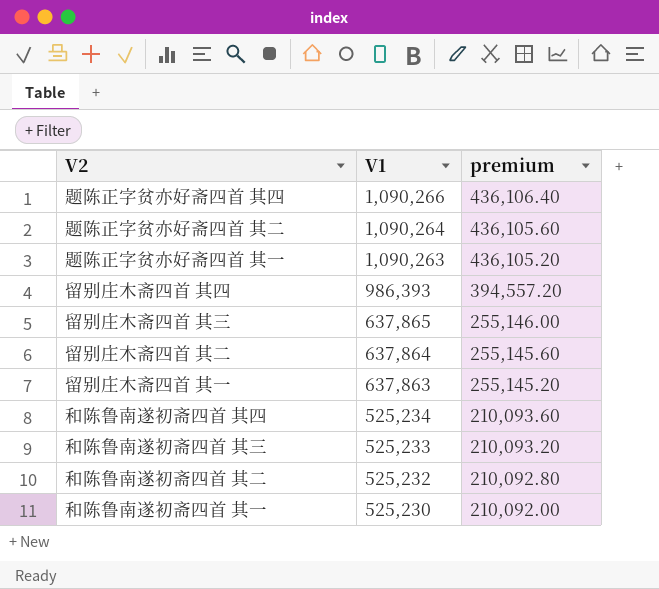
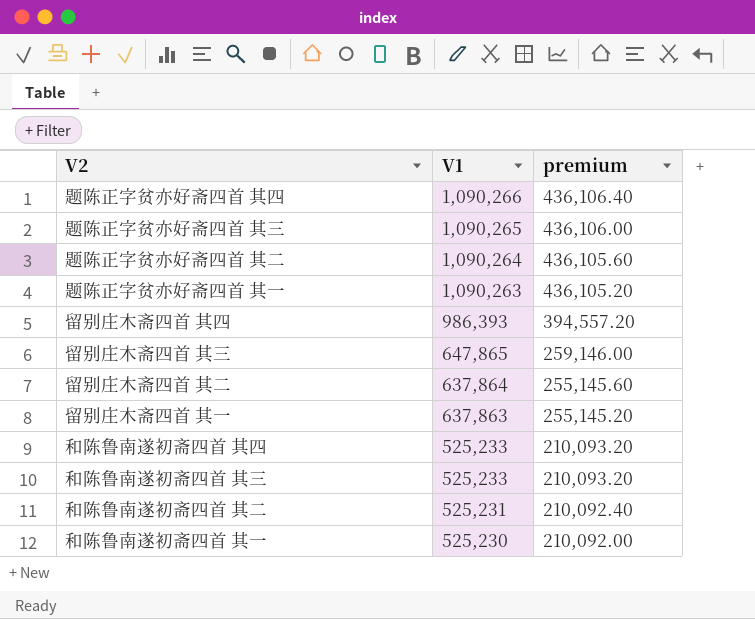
row 题陈正字贫亦好斋四首 其三: none -> 1,090,265 | 436,106.00
留别庄木斋四首 其三 | V1: 637,865 -> 647,865
留别庄木斋四首 其三 | premium: 255,146.00 -> 259,146.00
和陈鲁南遂初斋四首 其四 | V1: 525,234 -> 525,233
和陈鲁南遂初斋四首 其四 | premium: 210,093.60 -> 210,093.20
和陈鲁南遂初斋四首 其二 | V1: 525,232 -> 525,231
和陈鲁南遂初斋四首 其二 | premium: 210,092.80 -> 210,092.40

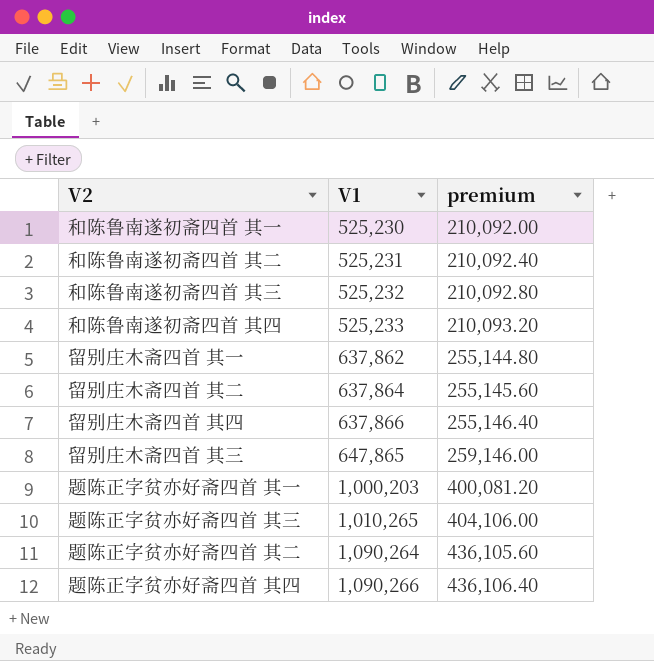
row order: V1 descending -> V1 ascending
和陈鲁南遂初斋四首 其三 | V1: 525,233 -> 525,232
和陈鲁南遂初斋四首 其三 | premium: 210,093.20 -> 210,092.80
留别庄木斋四首 其一 | V1: 637,863 -> 637,862
留别庄木斋四首 其一 | premium: 255,145.20 -> 255,144.80
留别庄木斋四首 其四 | V1: 986,393 -> 637,866
留别庄木斋四首 其四 | premium: 394,557.20 -> 255,146.40
题陈正字贫亦好斋四首 其一 | V1: 1,090,263 -> 1,000,203
题陈正字贫亦好斋四首 其一 | premium: 436,105.20 -> 400,081.20
题陈正字贫亦好斋四首 其三 | V1: 1,090,265 -> 1,010,265
题陈正字贫亦好斋四首 其三 | premium: 436,106.00 -> 404,106.00

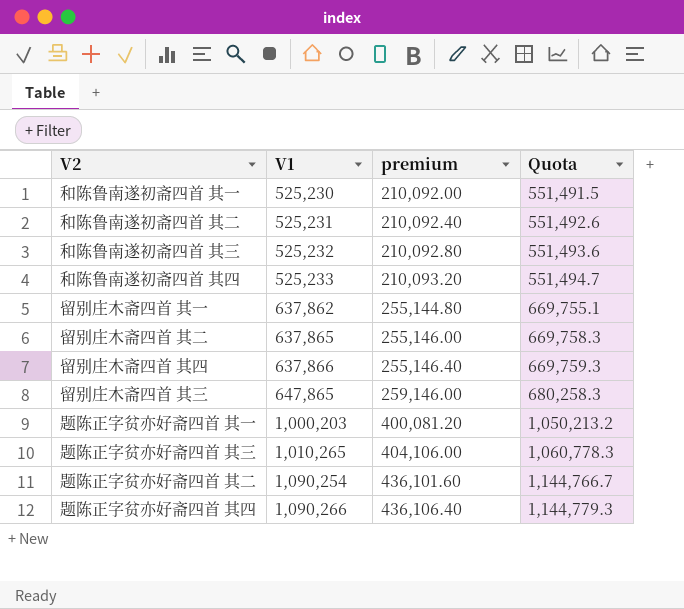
column Quota | formula: none -> [V1] * 1.05
留别庄木斋四首 其二 | V1: 637,864 -> 637,865
留别庄木斋四首 其二 | premium: 255,145.60 -> 255,146.00
题陈正字贫亦好斋四首 其二 | V1: 1,090,264 -> 1,090,254
题陈正字贫亦好斋四首 其二 | premium: 436,105.60 -> 436,101.60

